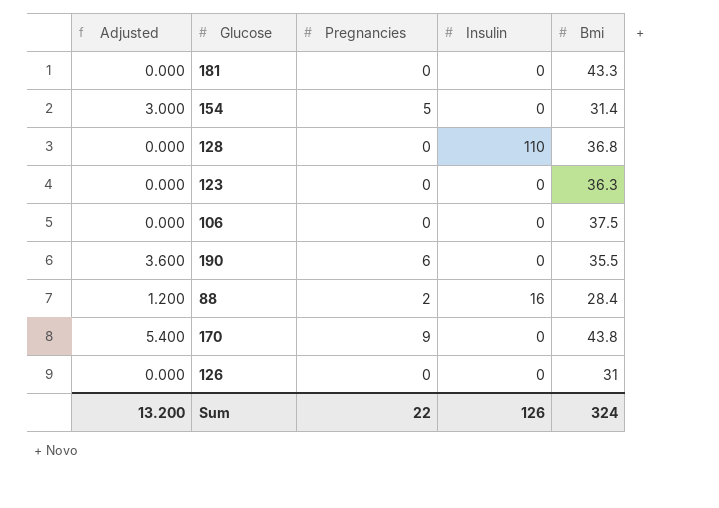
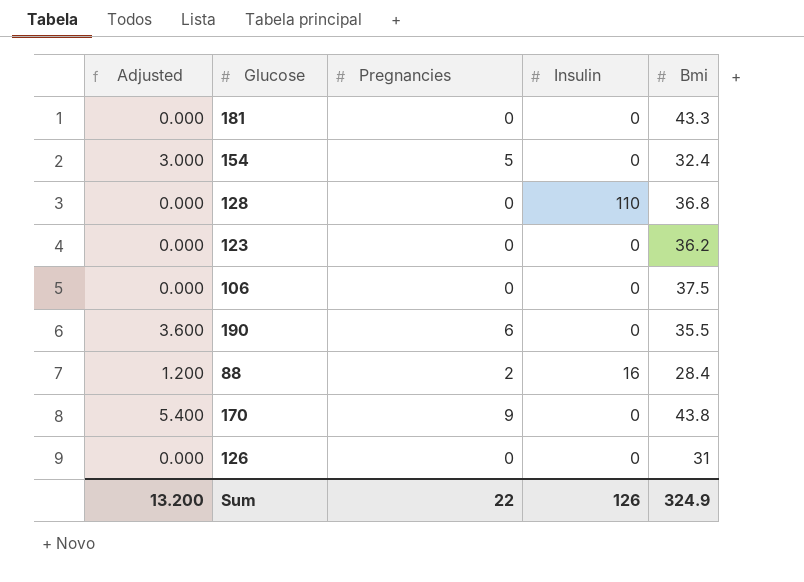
154 | Bmi: 31.4 -> 32.4
123 | Bmi: 36.3 -> 36.2
Sum | Bmi: 324 -> 324.9

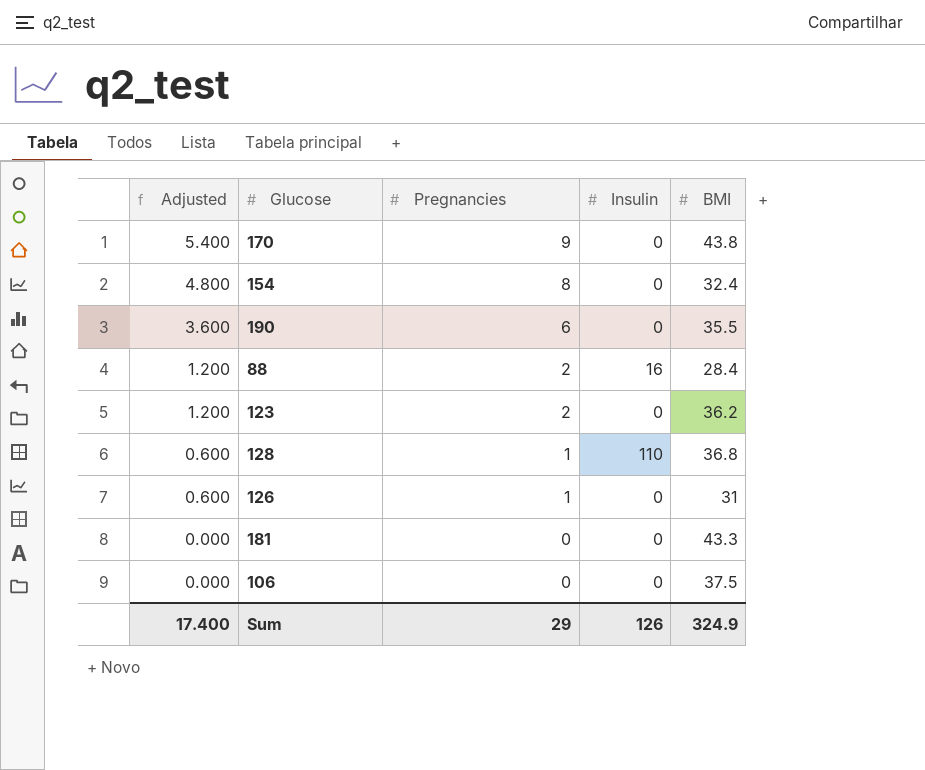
row order: none -> Adjusted descending
column name: Bmi -> BMI
154 | Adjusted: 3.000 -> 4.800
154 | Pregnancies: 5 -> 8
123 | Adjusted: 0.000 -> 1.200
123 | Pregnancies: 0 -> 2
128 | Adjusted: 0.000 -> 0.600
128 | Pregnancies: 0 -> 1
126 | Adjusted: 0.000 -> 0.600
126 | Pregnancies: 0 -> 1
Sum | Adjusted: 13.200 -> 17.400
Sum | Pregnancies: 22 -> 29

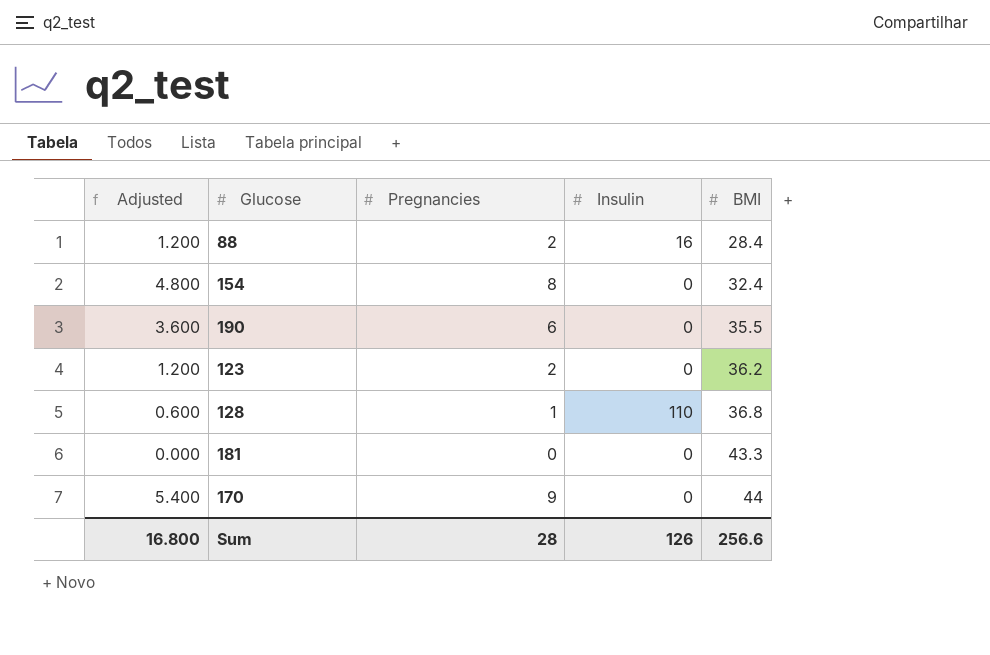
row order: Adjusted descending -> BMI ascending
row 126: 0.600 | 1 | 0 | 31 -> none
row 106: 0.000 | 0 | 0 | 37.5 -> none
170 | BMI: 43.8 -> 44
Sum | Adjusted: 17.400 -> 16.800
Sum | Pregnancies: 29 -> 28
Sum | BMI: 324.9 -> 256.6

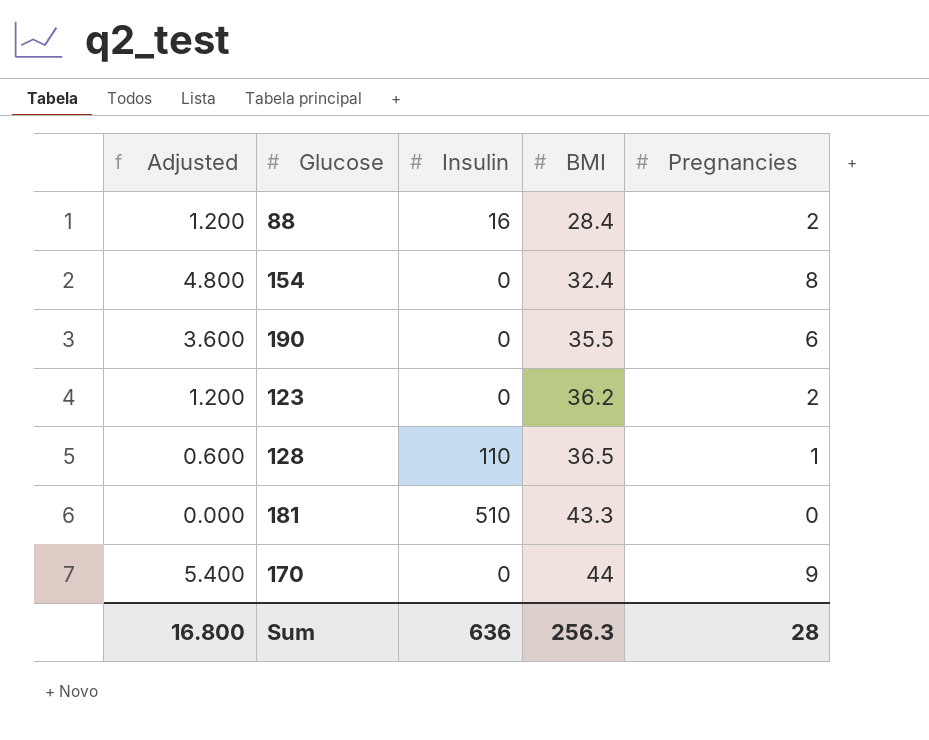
column Pregnancies | position: 3 -> 5
128 | BMI: 36.8 -> 36.5
181 | Insulin: 0 -> 510
Sum | Insulin: 126 -> 636
Sum | BMI: 256.6 -> 256.3

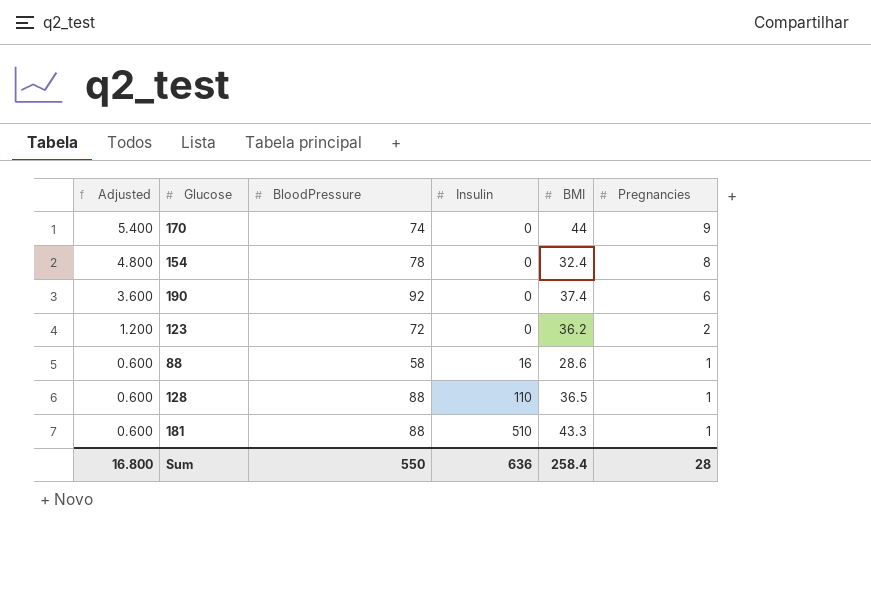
row order: BMI ascending -> Adjusted descending
column BloodPressure | position: none -> 3
190 | BMI: 35.5 -> 37.4
88 | Adjusted: 1.200 -> 0.600
88 | BMI: 28.4 -> 28.6
88 | Pregnancies: 2 -> 1
181 | Adjusted: 0.000 -> 0.600
181 | Pregnancies: 0 -> 1
Sum | BMI: 256.3 -> 258.4

